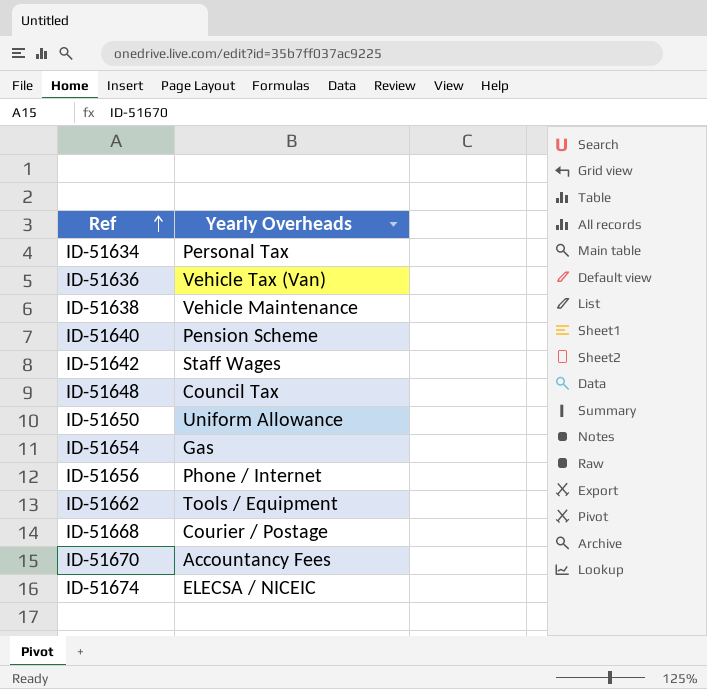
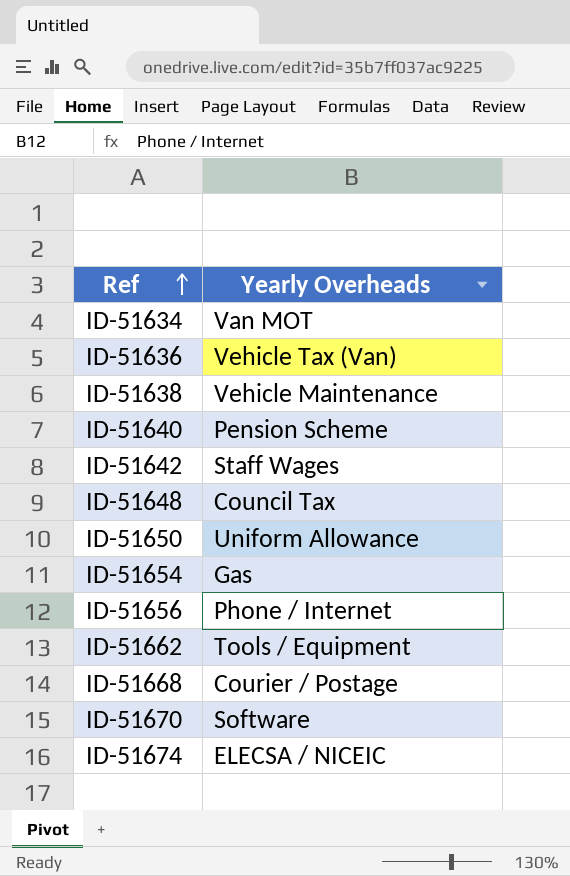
ID-51634 | Yearly Overheads: Personal Tax -> Van MOT
ID-51670 | Yearly Overheads: Accountancy Fees -> Software

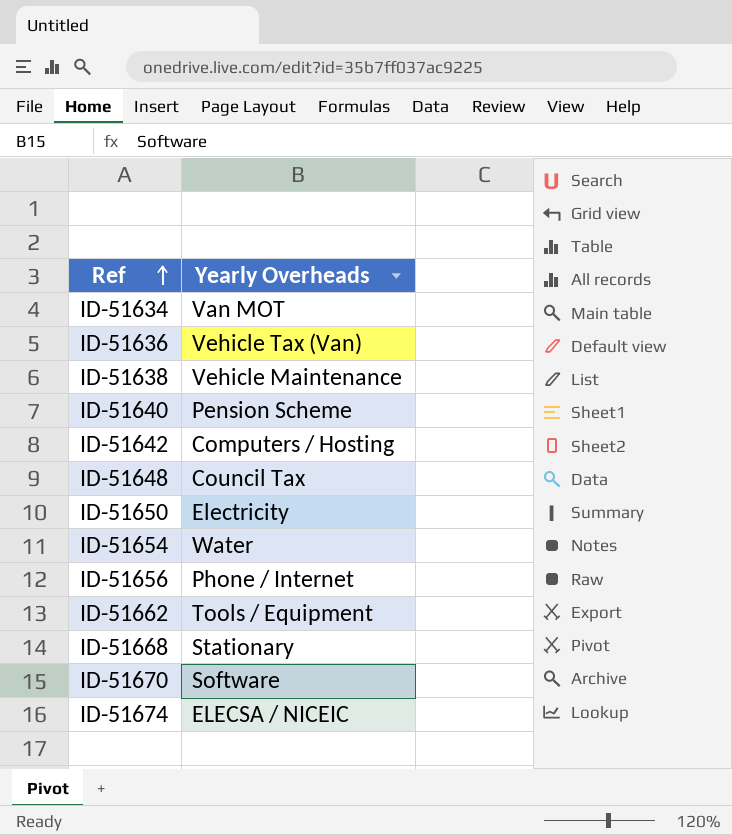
ID-51642 | Yearly Overheads: Staff Wages -> Computers / Hosting
ID-51650 | Yearly Overheads: Uniform Allowance -> Electricity
ID-51654 | Yearly Overheads: Gas -> Water
ID-51668 | Yearly Overheads: Courier / Postage -> Stationary

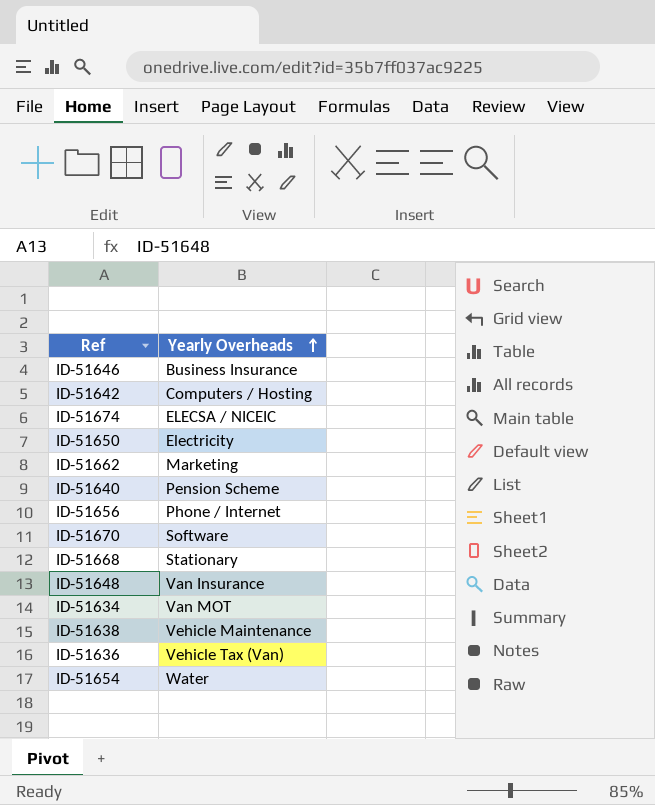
row order: Ref ascending -> Yearly Overheads ascending
row ID-51646: none -> Business Insurance
ID-51662 | Yearly Overheads: Tools / Equipment -> Marketing
ID-51648 | Yearly Overheads: Council Tax -> Van Insurance

